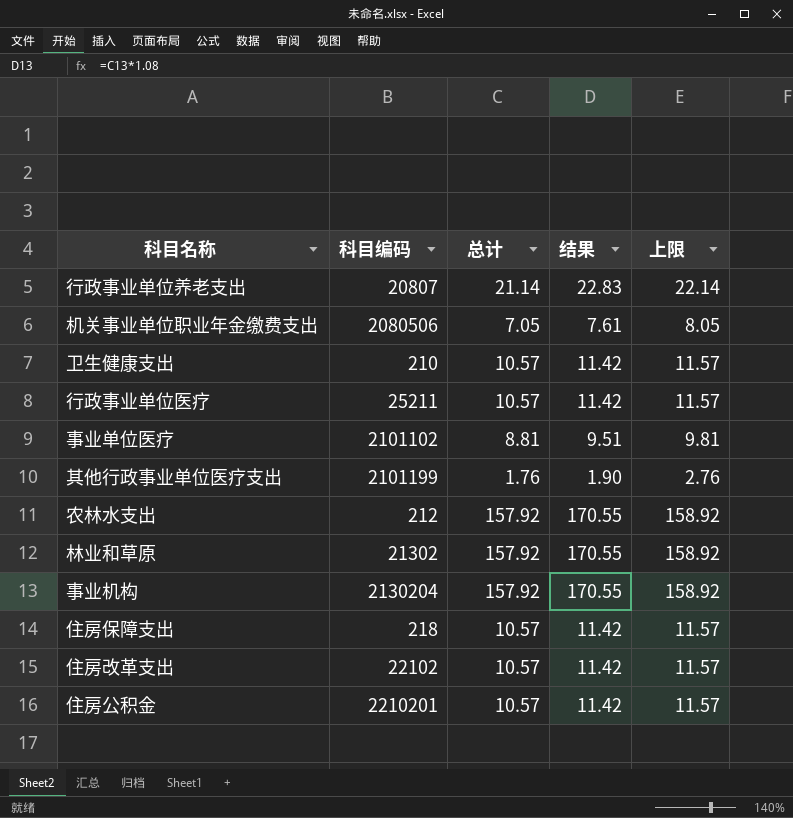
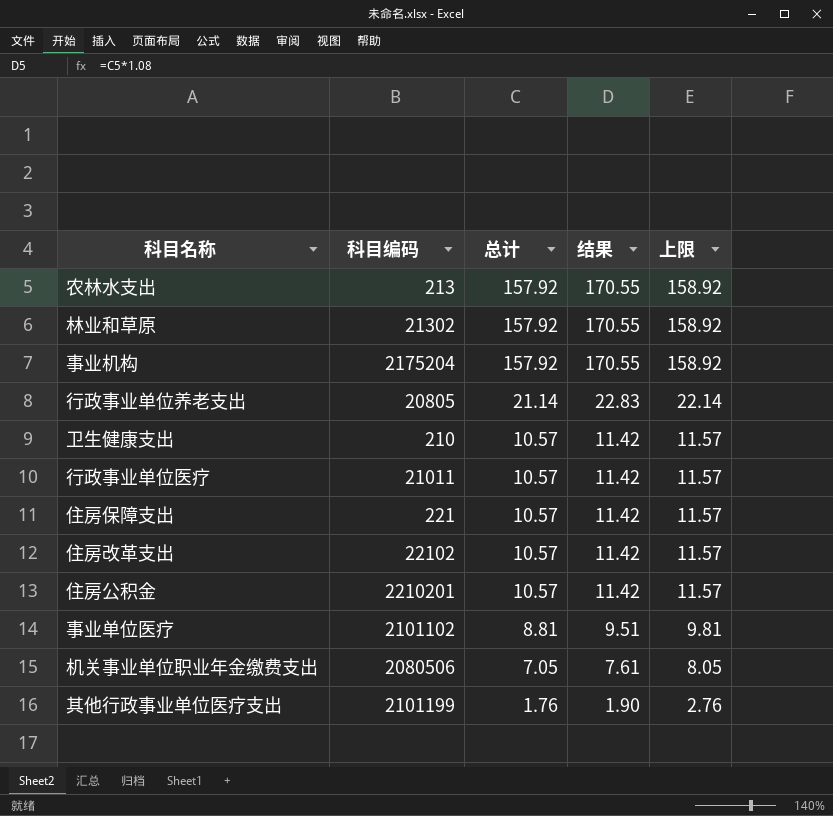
row order: none -> 总计 descending
农林水支出 | 科目编码: 212 -> 213
事业机构 | 科目编码: 2130204 -> 2175204
行政事业单位养老支出 | 科目编码: 20807 -> 20805
行政事业单位医疗 | 科目编码: 25211 -> 21011
住房保障支出 | 科目编码: 218 -> 221

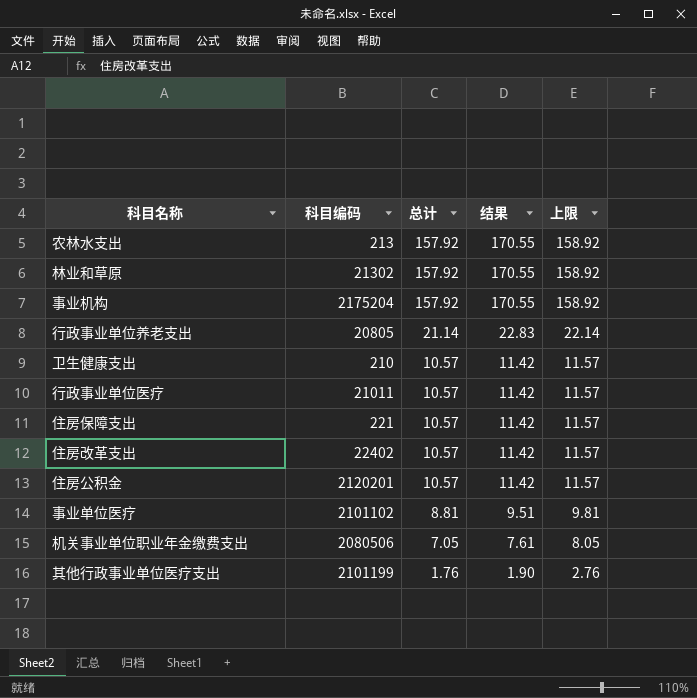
住房改革支出 | 科目编码: 22102 -> 22402
住房公积金 | 科目编码: 2210201 -> 2120201

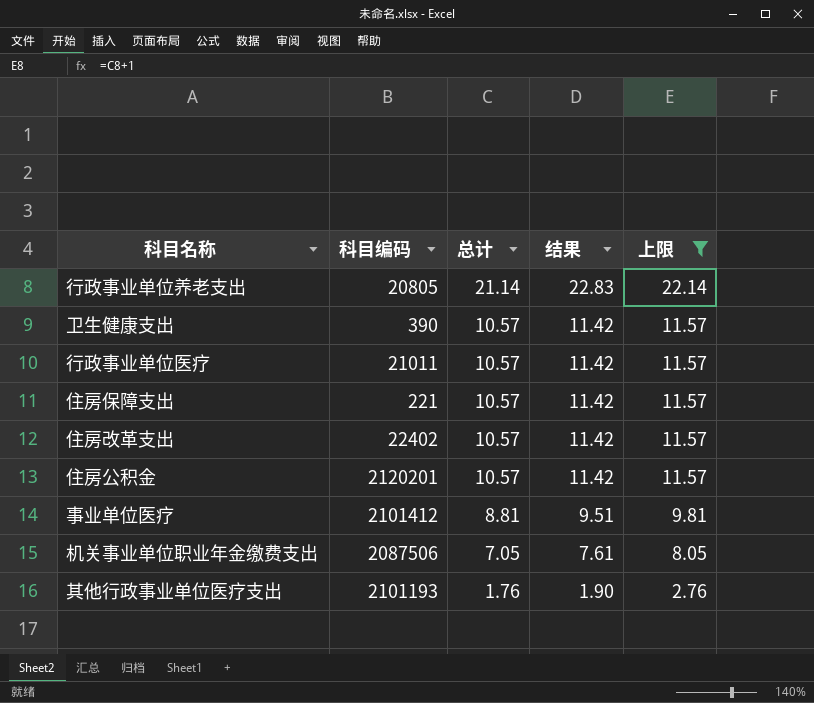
filter: none -> 上限 != 158.92
卫生健康支出 | 科目编码: 210 -> 390
事业单位医疗 | 科目编码: 2101102 -> 2101412
机关事业单位职业年金缴费支出 | 科目编码: 2080506 -> 2087506
其他行政事业单位医疗支出 | 科目编码: 2101199 -> 2101193

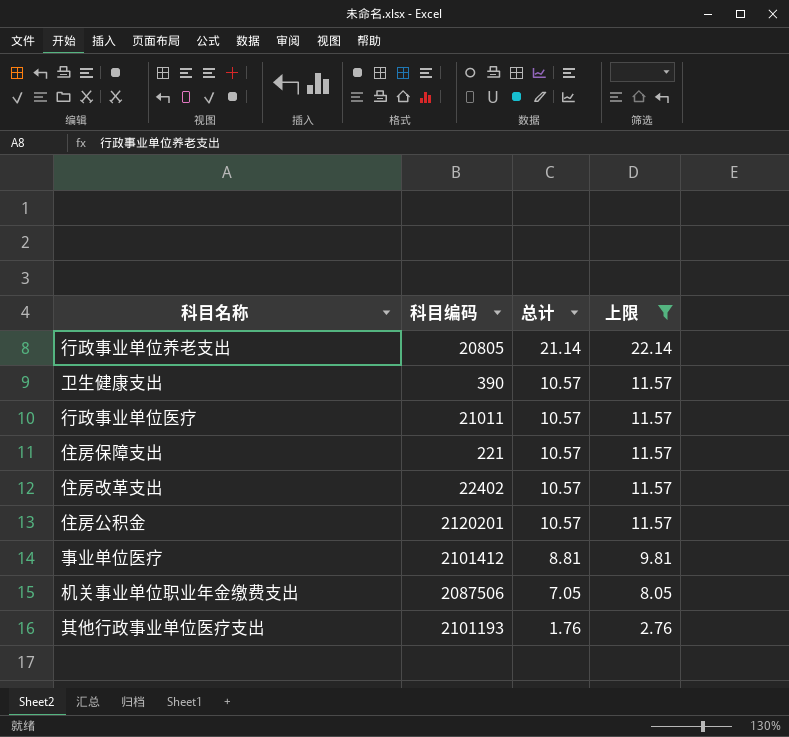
column 结果 | formula: [总计] * 1.08 -> none

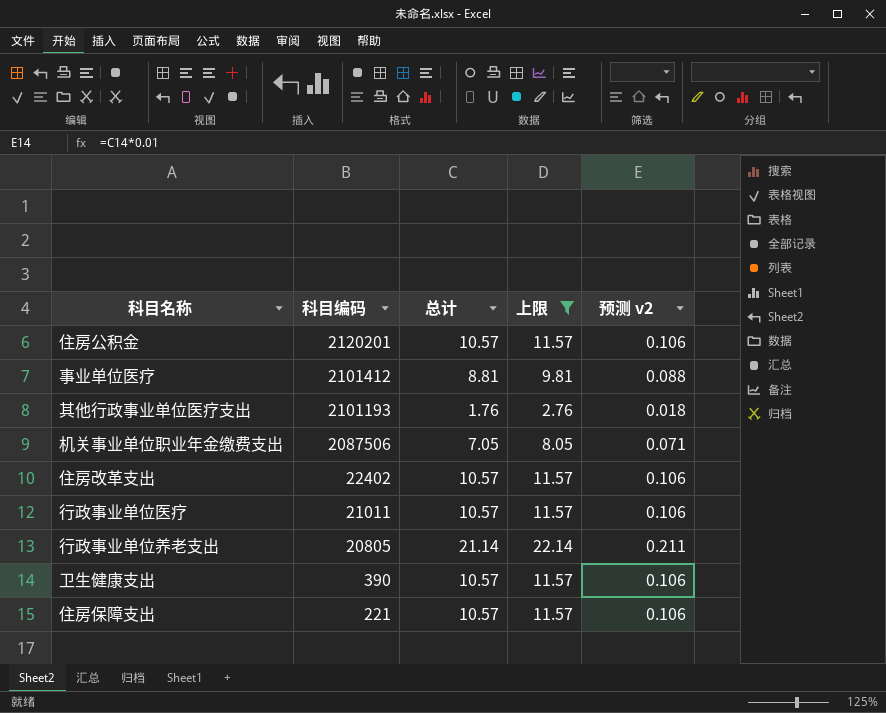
row order: 总计 descending -> 科目编码 descending
column 预测 v2 | formula: none -> [总计] * 0.01

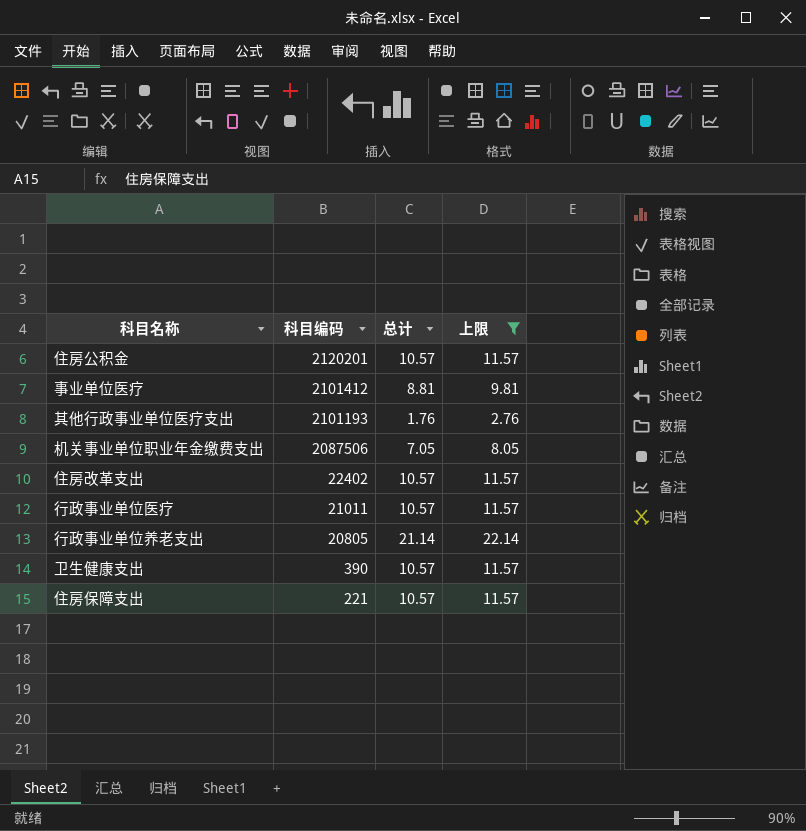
column 预测 v2 | formula: [总计] * 0.01 -> none

